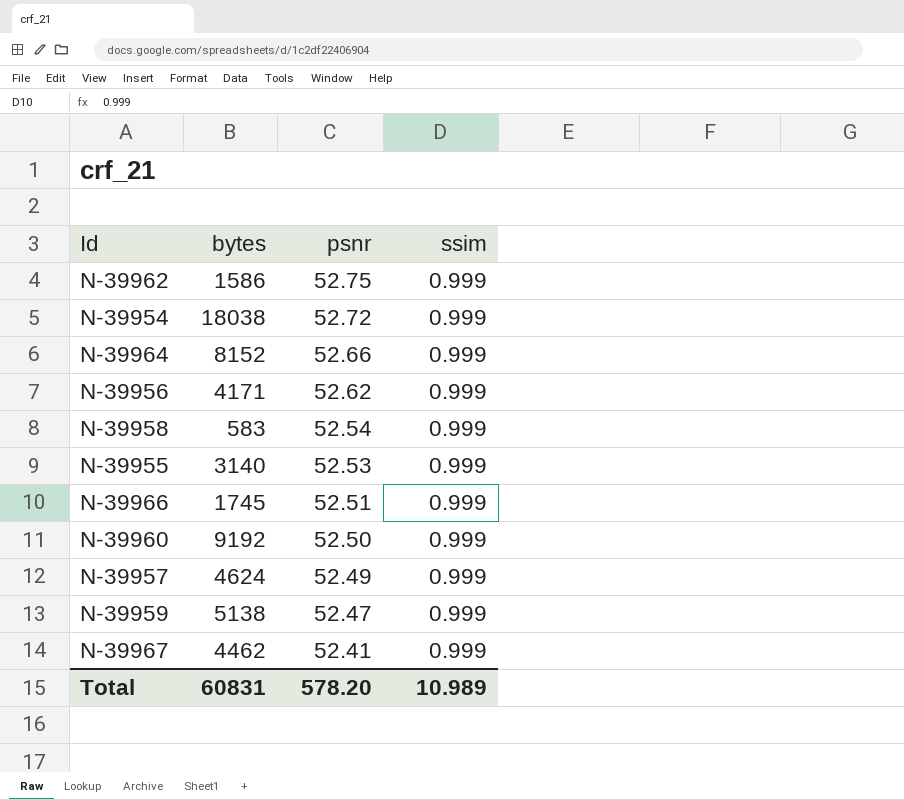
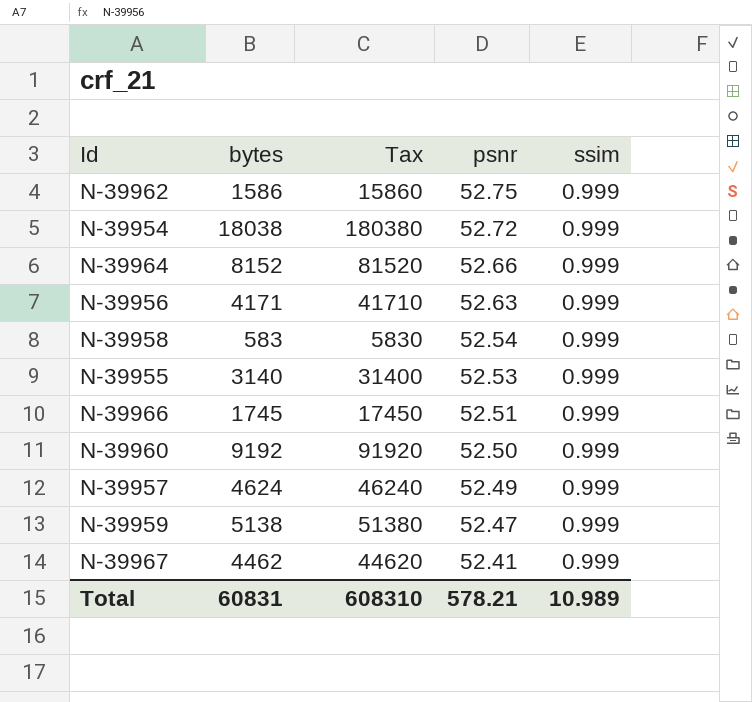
column Tax | formula: none -> [bytes] * 10
N-39956 | psnr: 52.62 -> 52.63
Total | psnr: 578.20 -> 578.21

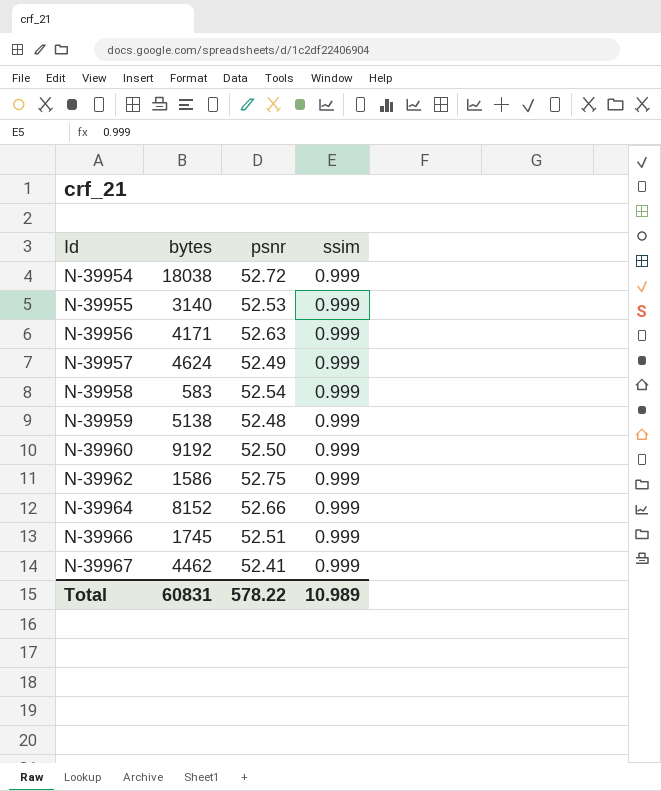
row order: psnr descending -> Id ascending
column Tax | formula: [bytes] * 10 -> none
N-39959 | psnr: 52.47 -> 52.48
Total | psnr: 578.21 -> 578.22

